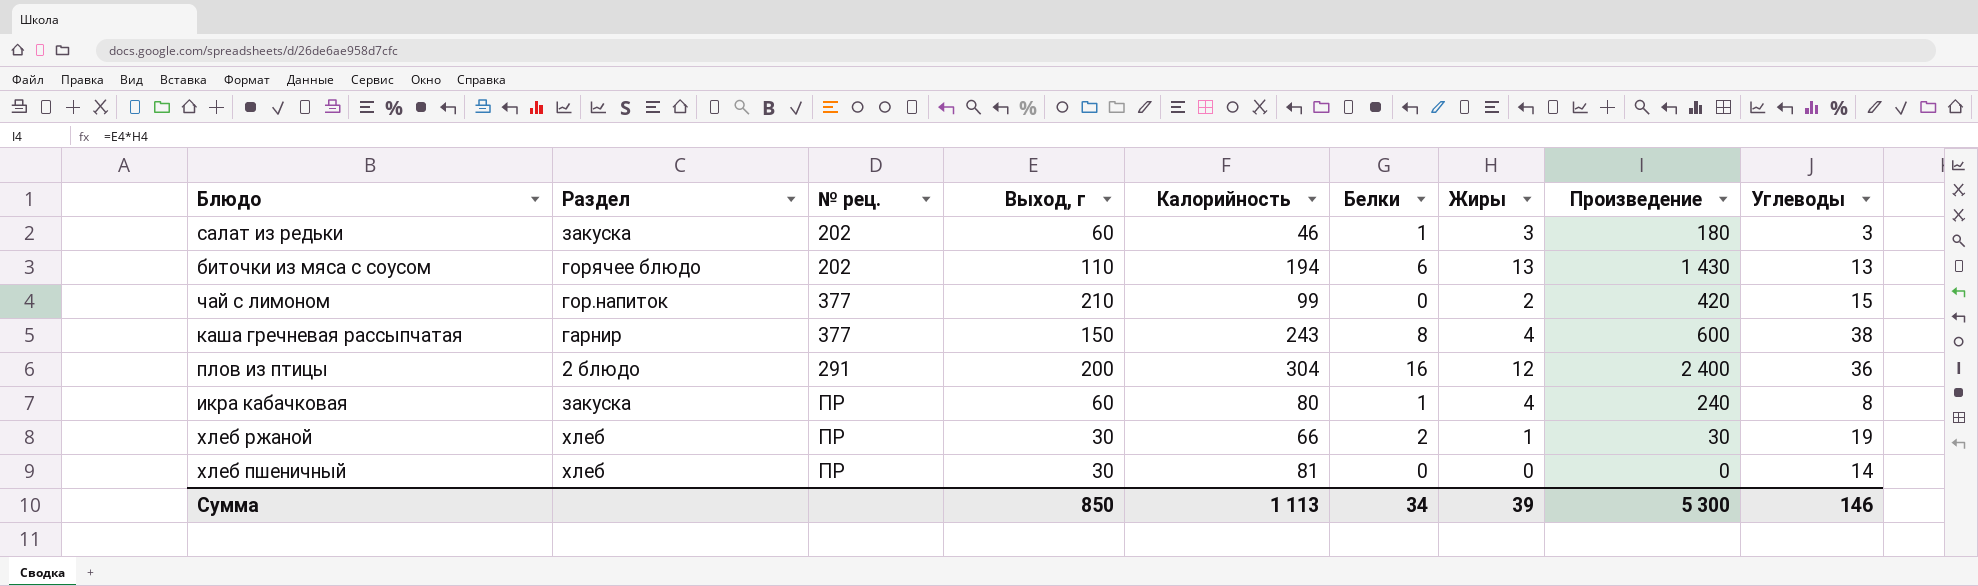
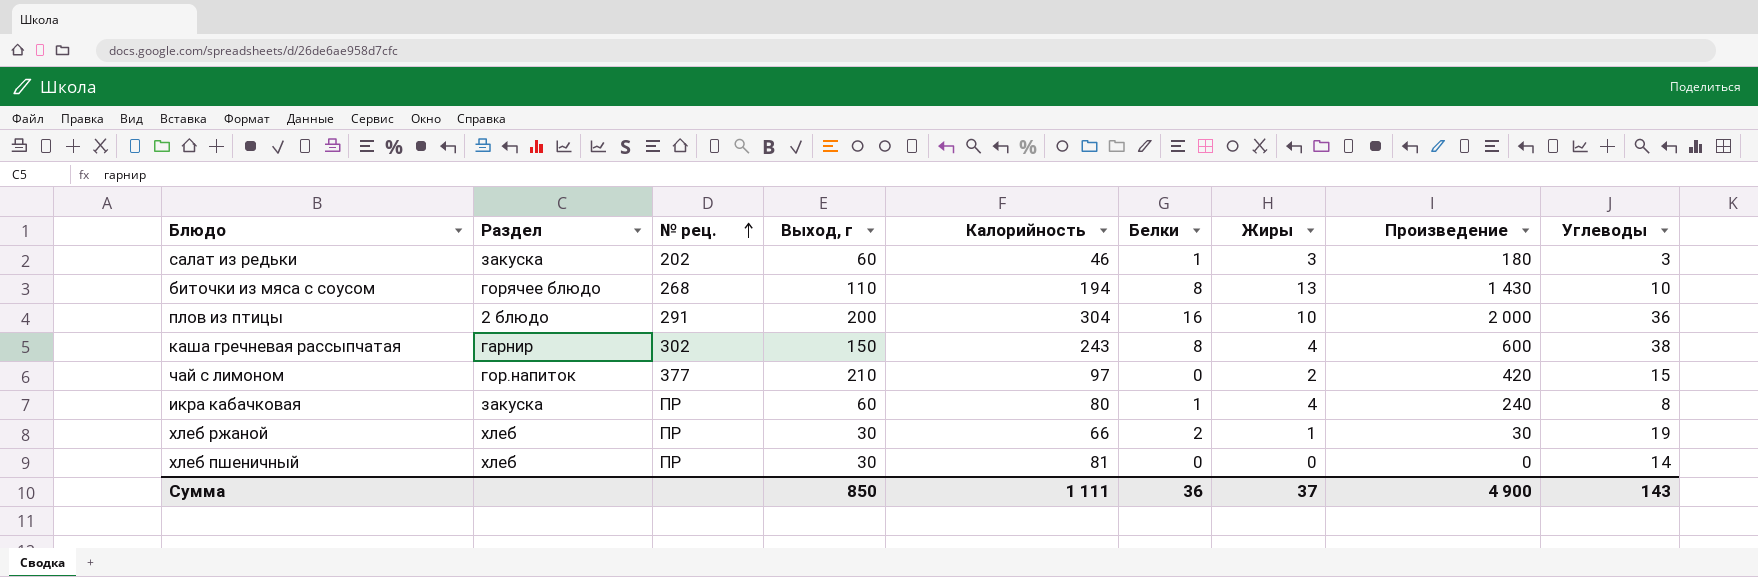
row order: none -> № рец. ascending
биточки из мяса с соусом | № рец.: 202 -> 268
биточки из мяса с соусом | Белки: 6 -> 8
биточки из мяса с соусом | Углеводы: 13 -> 10
плов из птицы | Жиры: 12 -> 10
плов из птицы | Произведение: 2 400 -> 2 000
каша гречневая рассыпчатая | № рец.: 377 -> 302
чай с лимоном | Калорийность: 99 -> 97
Сумма | Калорийность: 1 113 -> 1 111
Сумма | Белки: 34 -> 36
Сумма | Жиры: 39 -> 37
Сумма | Произведение: 5 300 -> 4 900
Сумма | Углеводы: 146 -> 143

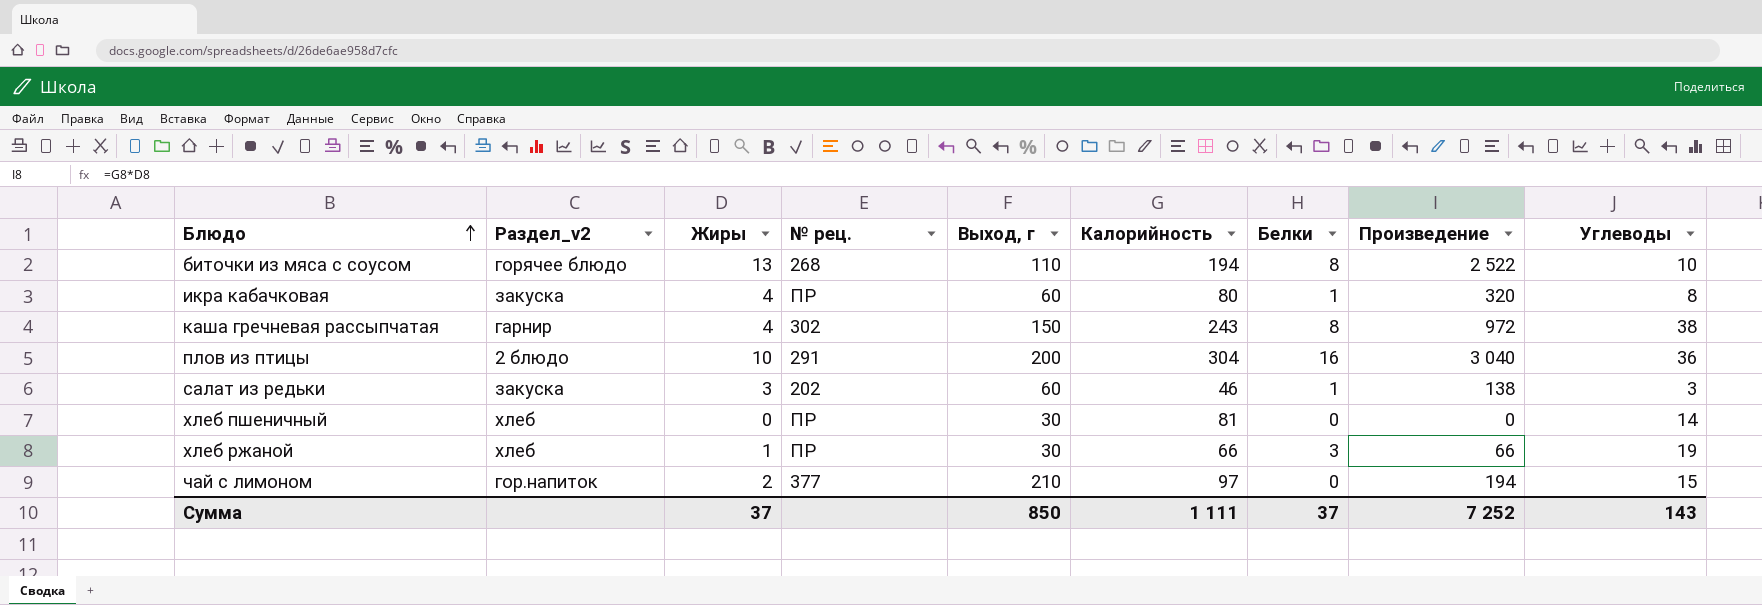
row order: № рец. ascending -> Блюдо ascending
column name: Раздел -> Раздел_v2
column Жиры | position: 7 -> 3
column Произведение | formula: [Выход, г] * [Жиры] -> [Жиры] * [Калорийность]
хлеб ржаной | Белки: 2 -> 3
Сумма | Белки: 36 -> 37
Сумма | Произведение: 4 900 -> 7 252

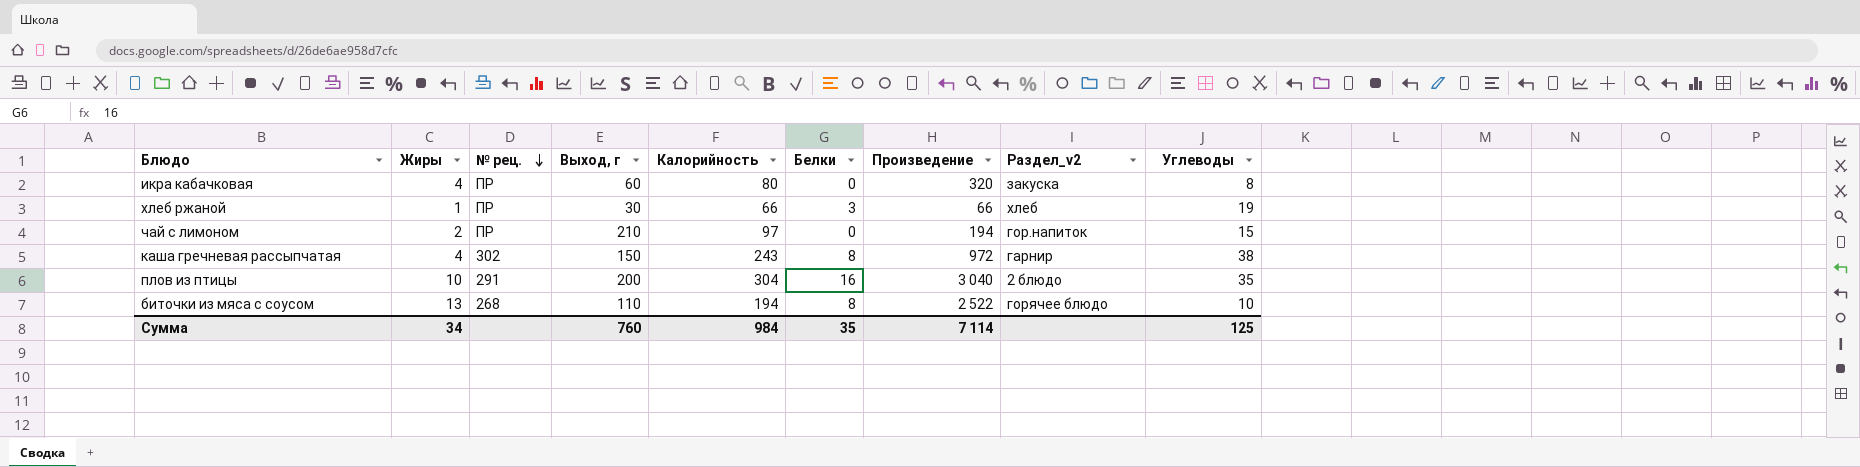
row order: Блюдо ascending -> № рец. descending
column Раздел_v2 | position: 2 -> 8
row салат из редьки: закуска | 3 | 202 | 60 | 46 | 1 | 138 | 3 -> none
row хлеб пшеничный: хлеб | 0 | ПР | 30 | 81 | 0 | 0 | 14 -> none
икра кабачковая | Белки: 1 -> 0
чай с лимоном | № рец.: 377 -> ПР
плов из птицы | Углеводы: 36 -> 35
Сумма | Жиры: 37 -> 34
Сумма | Выход, г: 850 -> 760
Сумма | Калорийность: 1 111 -> 984
Сумма | Белки: 37 -> 35
Сумма | Произведение: 7 252 -> 7 114
Сумма | Углеводы: 143 -> 125

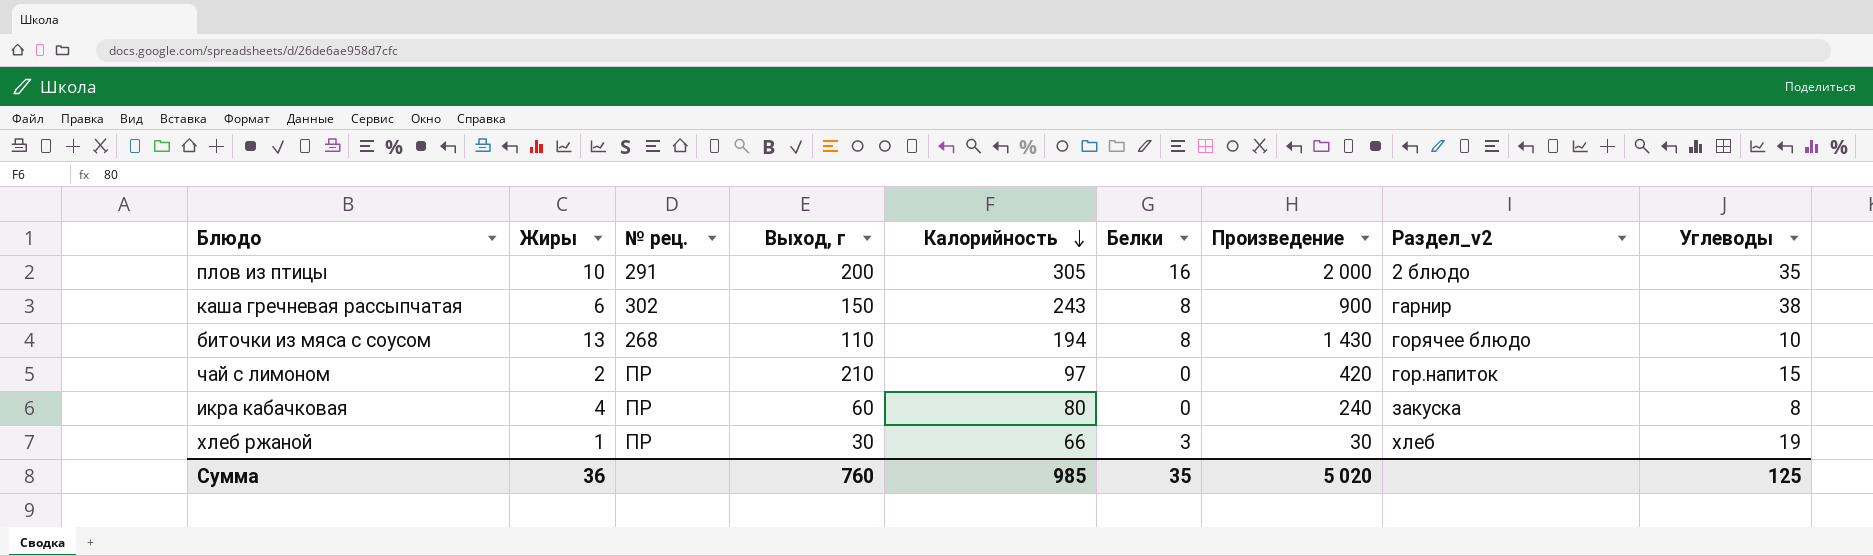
row order: № рец. descending -> Калорийность descending
column Произведение | formula: [Жиры] * [Калорийность] -> [Жиры] * [Выход, г]
плов из птицы | Калорийность: 304 -> 305
каша гречневая рассыпчатая | Жиры: 4 -> 6
Сумма | Жиры: 34 -> 36
Сумма | Калорийность: 984 -> 985
Сумма | Произведение: 7 114 -> 5 020

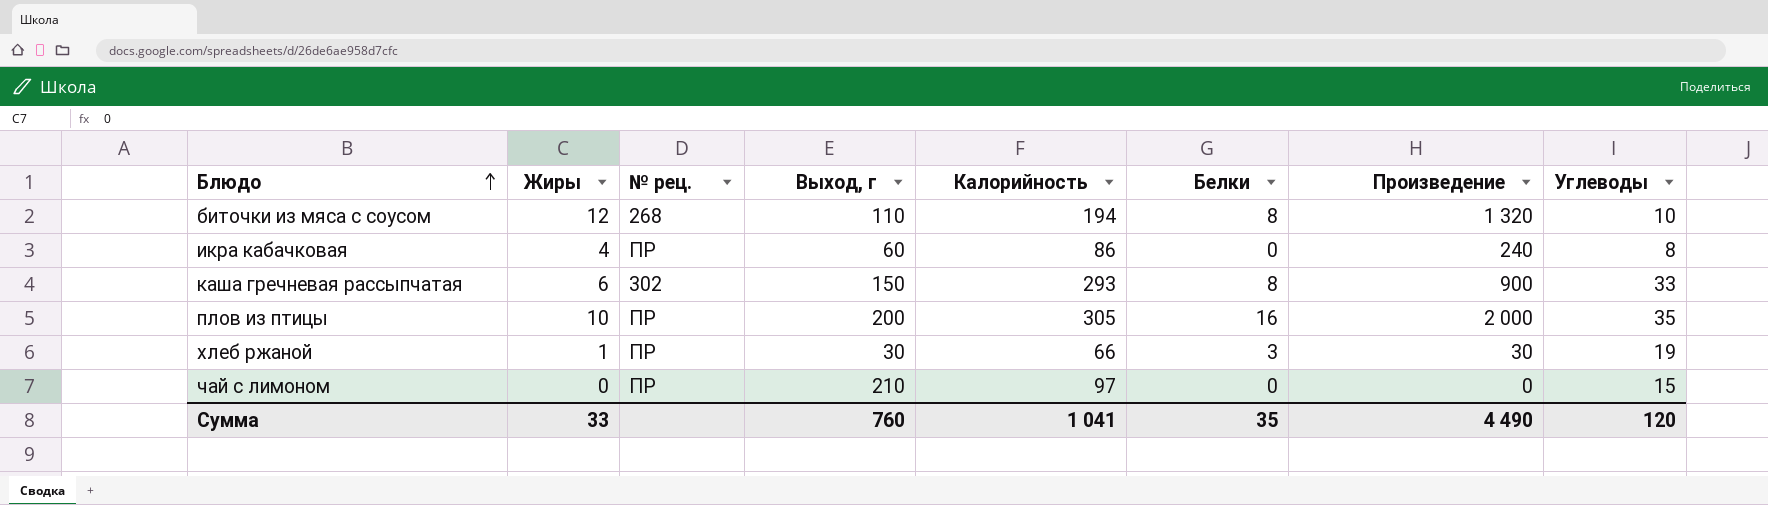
row order: Калорийность descending -> Блюдо ascending
column Раздел_v2 | position: 8 -> none
биточки из мяса с соусом | Жиры: 13 -> 12
биточки из мяса с соусом | Произведение: 1 430 -> 1 320
икра кабачковая | Калорийность: 80 -> 86
каша гречневая рассыпчатая | Калорийность: 243 -> 293
каша гречневая рассыпчатая | Углеводы: 38 -> 33
плов из птицы | № рец.: 291 -> ПР
чай с лимоном | Жиры: 2 -> 0
чай с лимоном | Произведение: 420 -> 0
Сумма | Жиры: 36 -> 33
Сумма | Калорийность: 985 -> 1 041
Сумма | Произведение: 5 020 -> 4 490
Сумма | Углеводы: 125 -> 120

